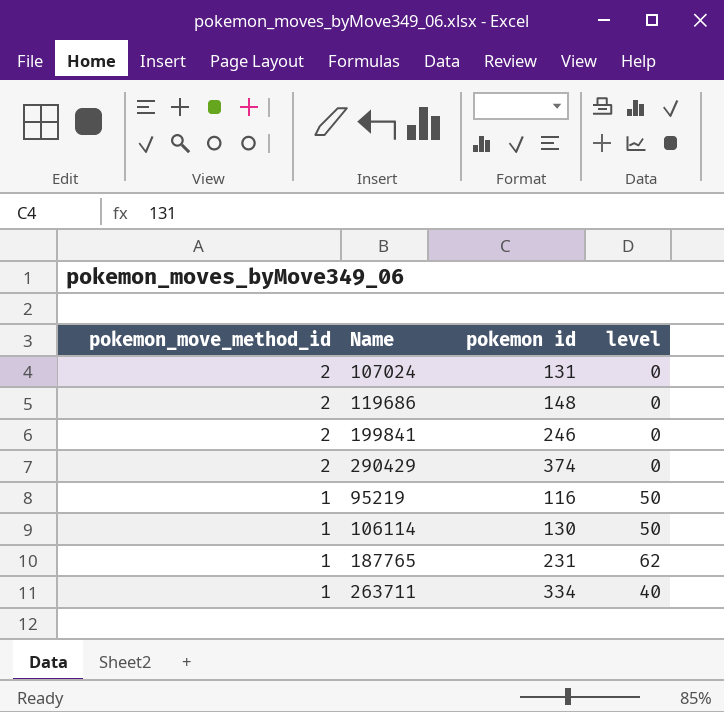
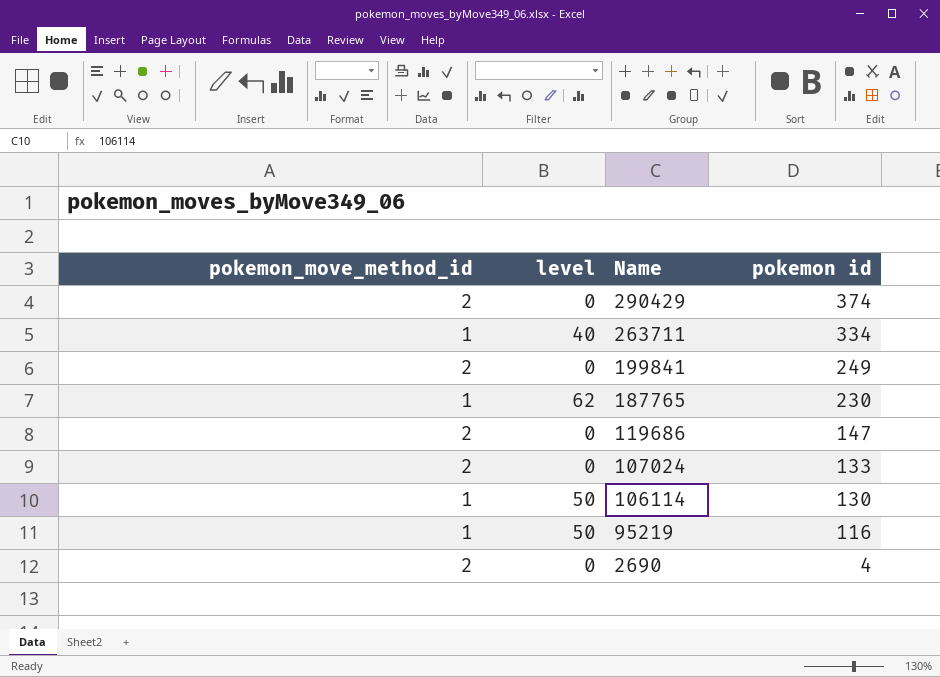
row order: pokemon_move_method_id descending -> Name descending
column level | position: 4 -> 2
199841 | pokemon id: 246 -> 249
187765 | pokemon id: 231 -> 230
119686 | pokemon id: 148 -> 147
107024 | pokemon id: 131 -> 133
row 2690: none -> 2 | 0 | 4

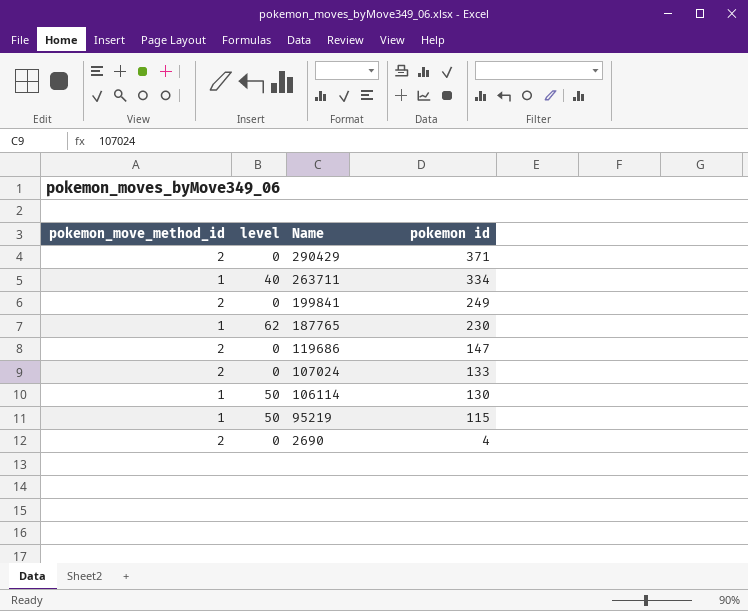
290429 | pokemon id: 374 -> 371
95219 | pokemon id: 116 -> 115

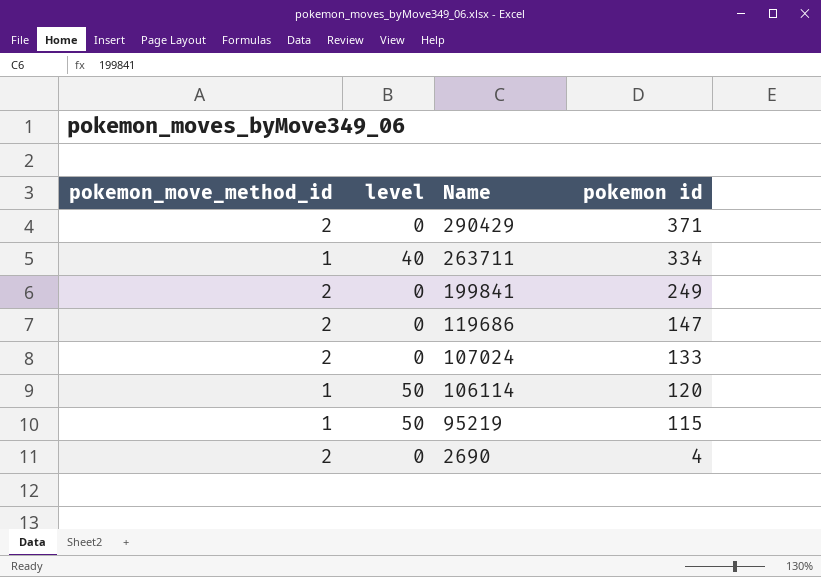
row 187765: 1 | 62 | 230 -> none
106114 | pokemon id: 130 -> 120

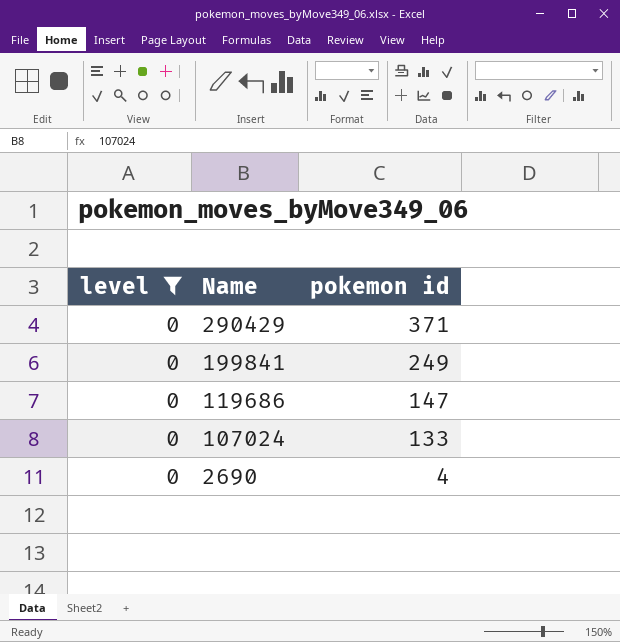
filter: none -> level = 0
column pokemon_move_method_id | position: 1 -> none

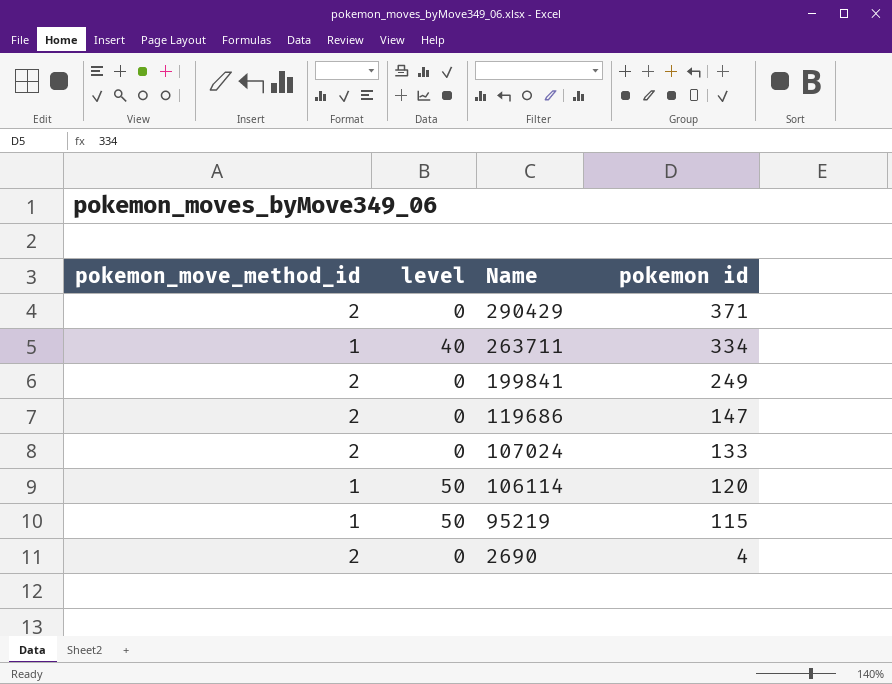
filter: level = 0 -> none
column pokemon_move_method_id | position: none -> 1

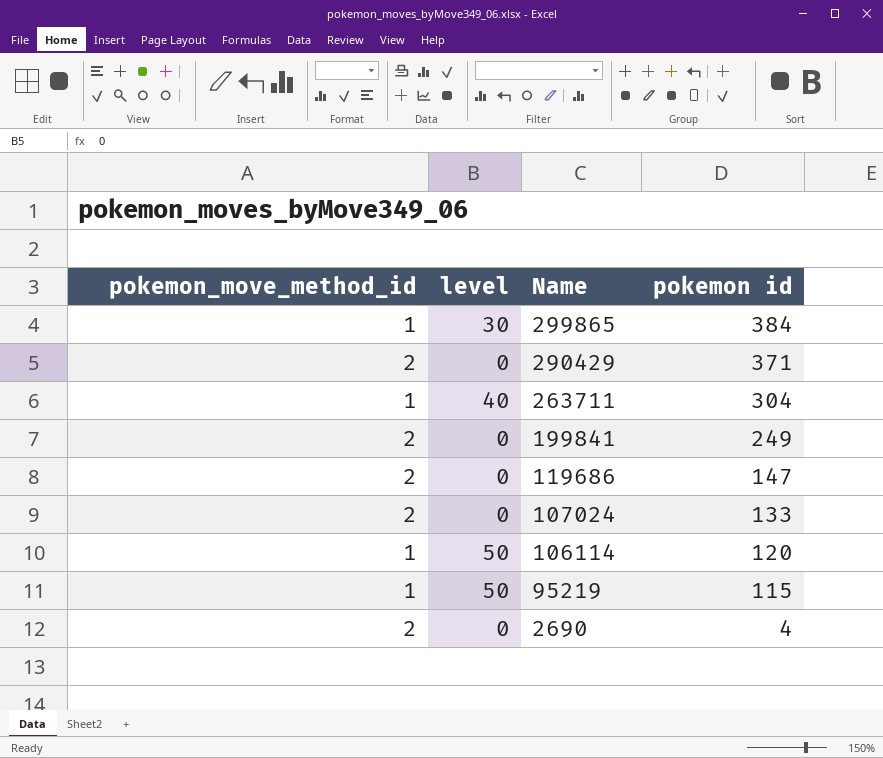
row 299865: none -> 1 | 30 | 384
263711 | pokemon id: 334 -> 304

